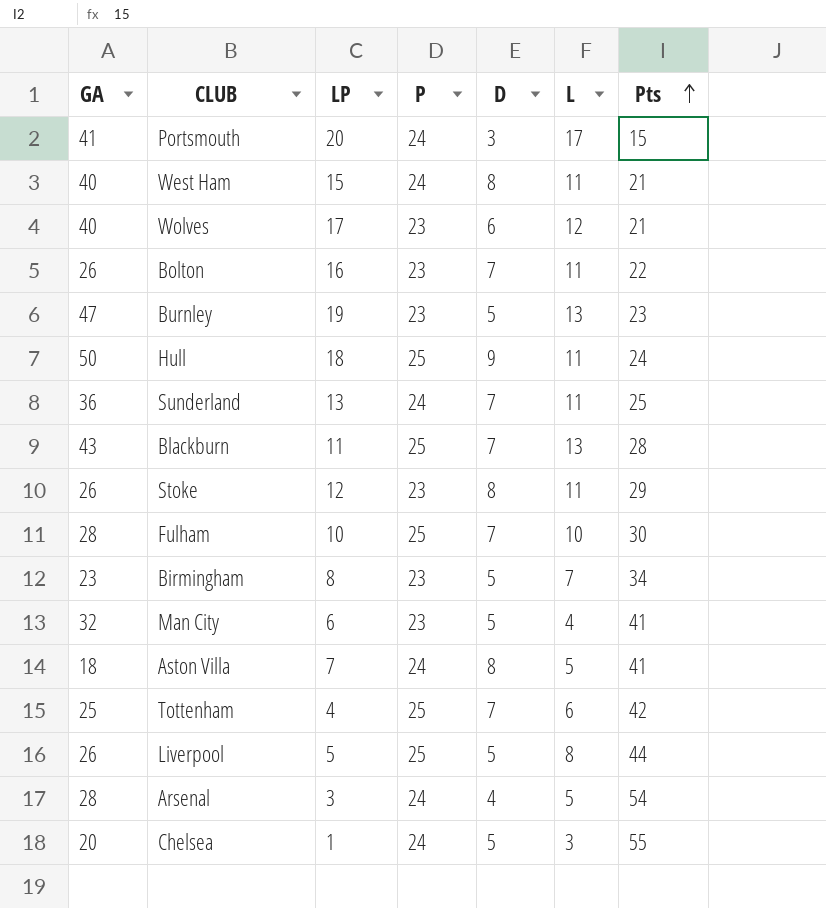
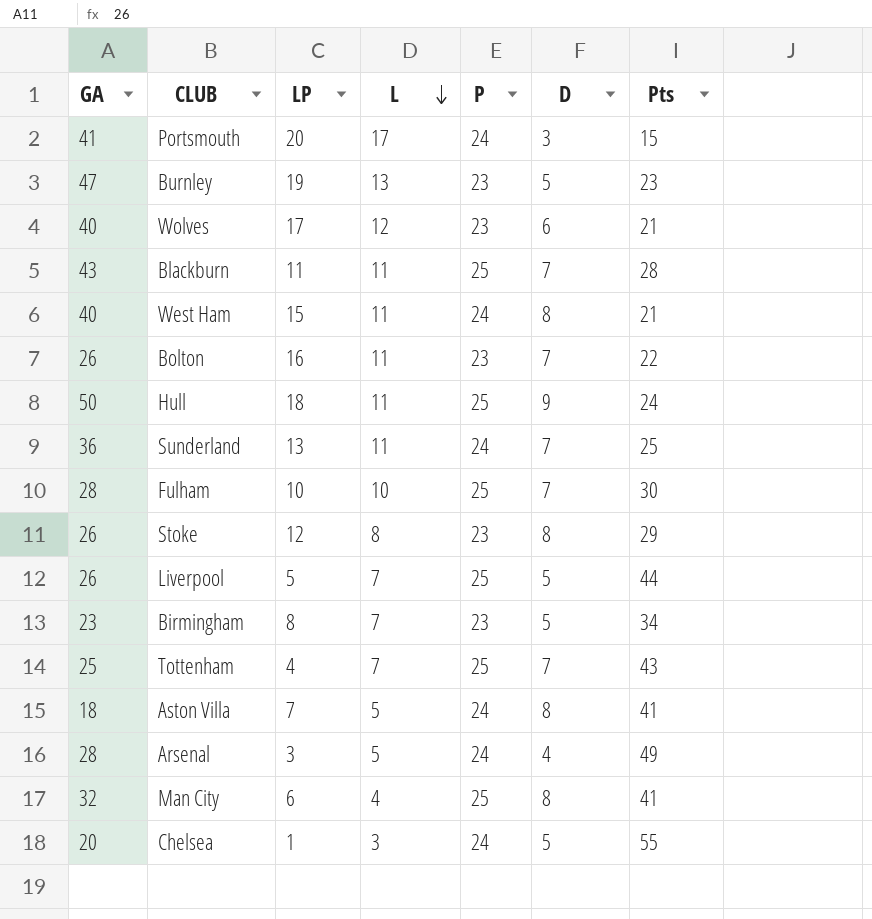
row order: Pts ascending -> L descending
column L | position: 6 -> 4
Blackburn | L: 13 -> 11
Stoke | L: 11 -> 8
Liverpool | L: 8 -> 7
Tottenham | L: 6 -> 7
Tottenham | Pts: 42 -> 43
Arsenal | Pts: 54 -> 49
Man City | P: 23 -> 25
Man City | D: 5 -> 8

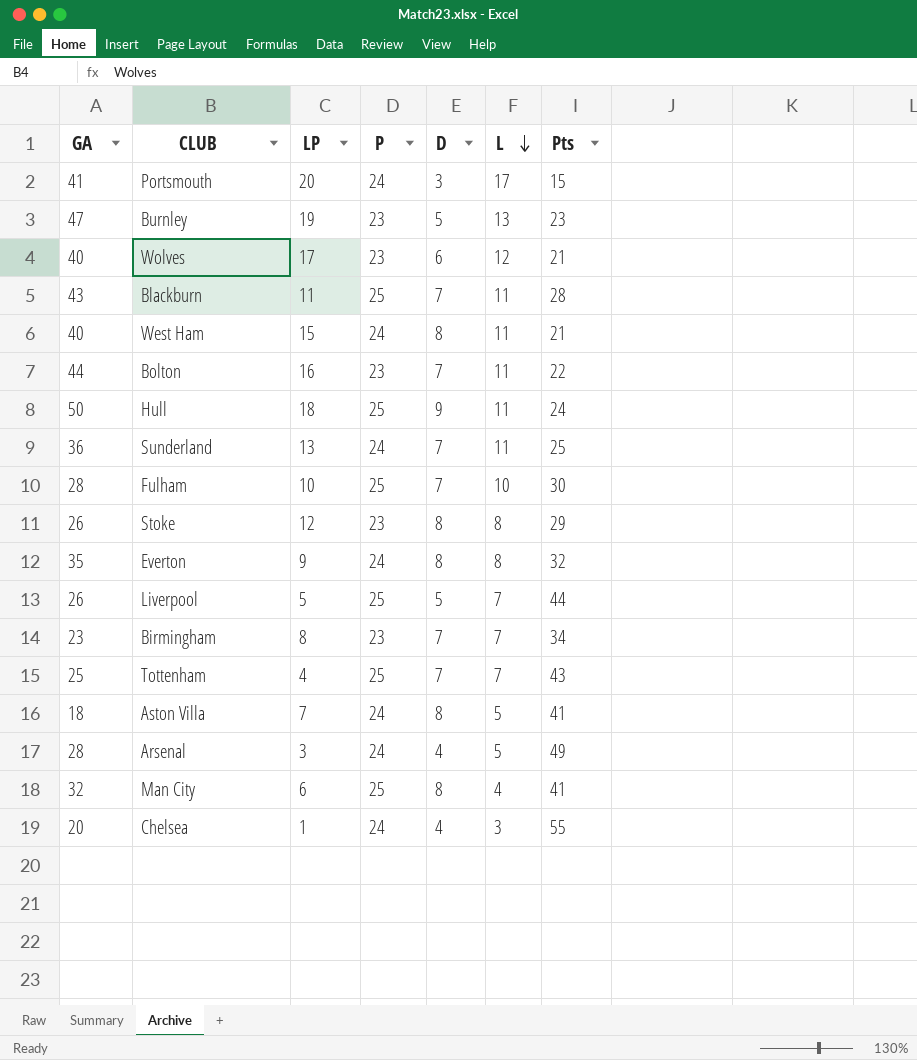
column L | position: 4 -> 6
Bolton | GA: 26 -> 44
row Everton: none -> 35 | 9 | 24 | 8 | 8 | 32
Birmingham | D: 5 -> 7
Chelsea | D: 5 -> 4

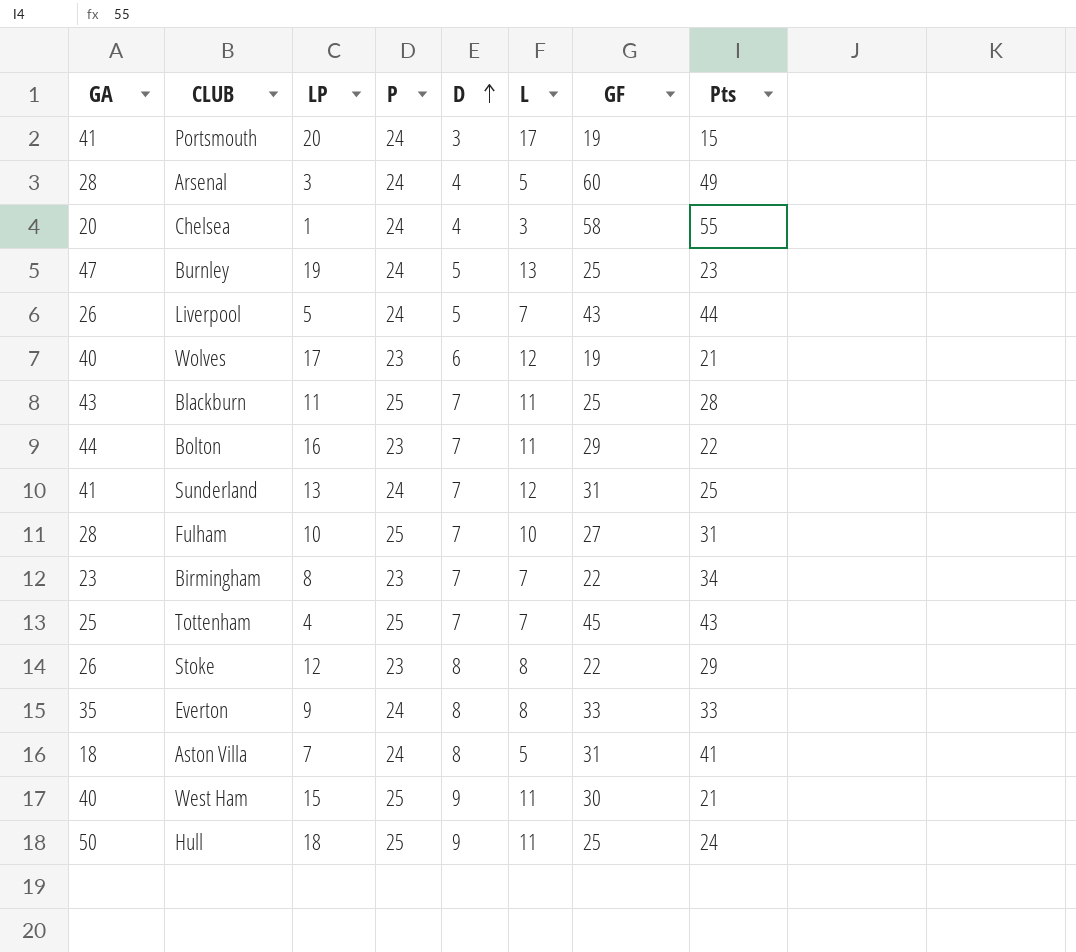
row order: L descending -> D ascending
column GF | position: none -> 7
row Man City: 32 | 6 | 25 | 8 | 4 | 41 -> none
Burnley | P: 23 -> 24
Liverpool | P: 25 -> 24
Sunderland | GA: 36 -> 41
Sunderland | L: 11 -> 12
Fulham | Pts: 30 -> 31
Everton | Pts: 32 -> 33
West Ham | P: 24 -> 25
West Ham | D: 8 -> 9

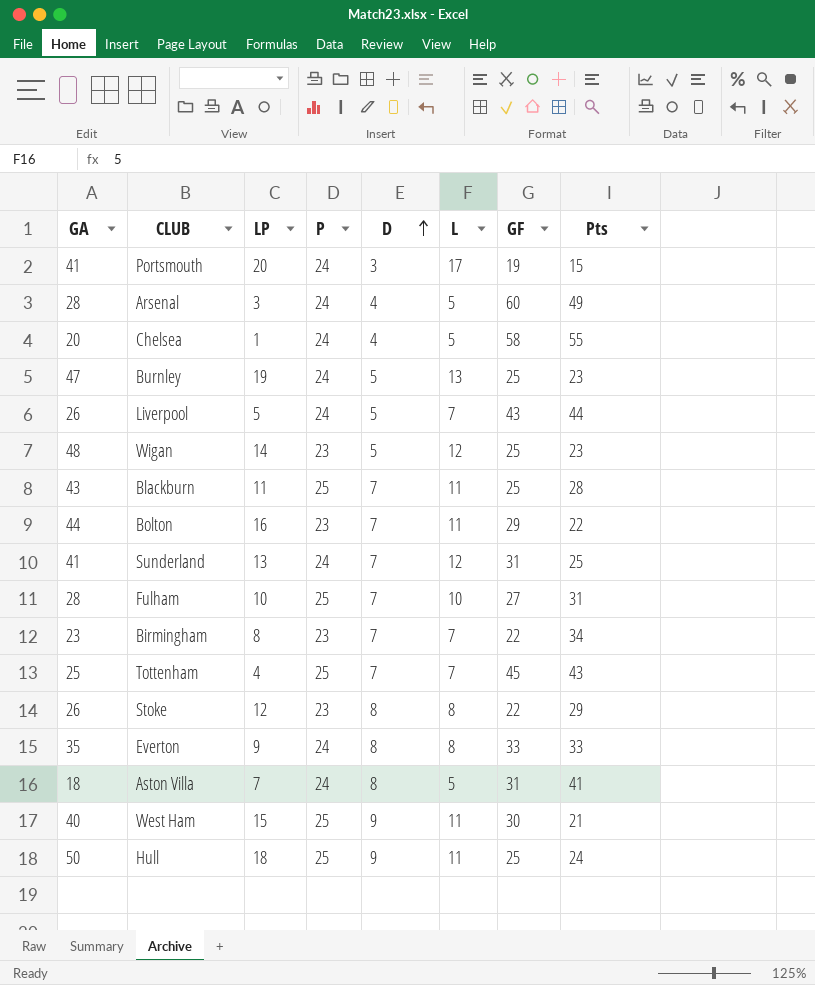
row Wolves: 40 | 17 | 23 | 6 | 12 | 19 | 21 -> none
Chelsea | L: 3 -> 5
row Wigan: none -> 48 | 14 | 23 | 5 | 12 | 25 | 23

